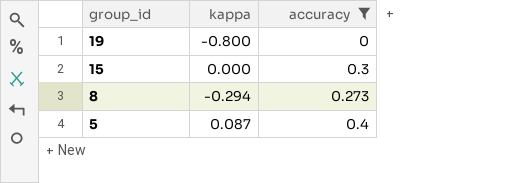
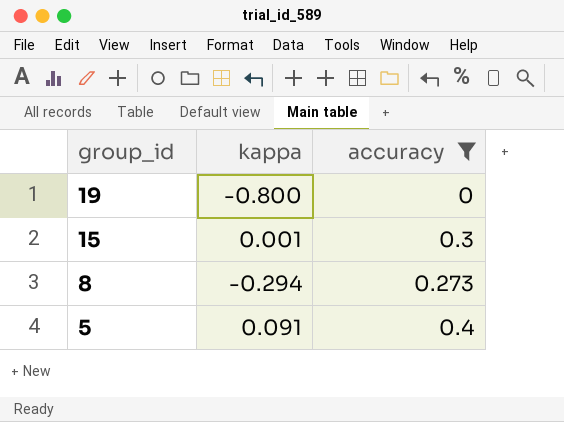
15 | kappa: 0.000 -> 0.001
5 | kappa: 0.087 -> 0.091

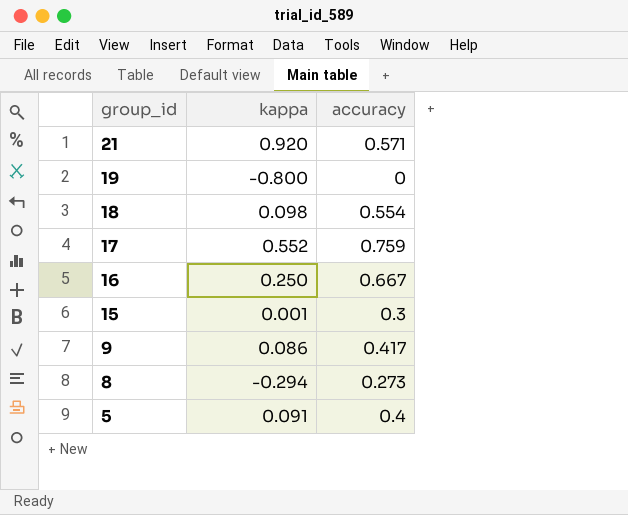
filter: accuracy <= 0.4 -> none

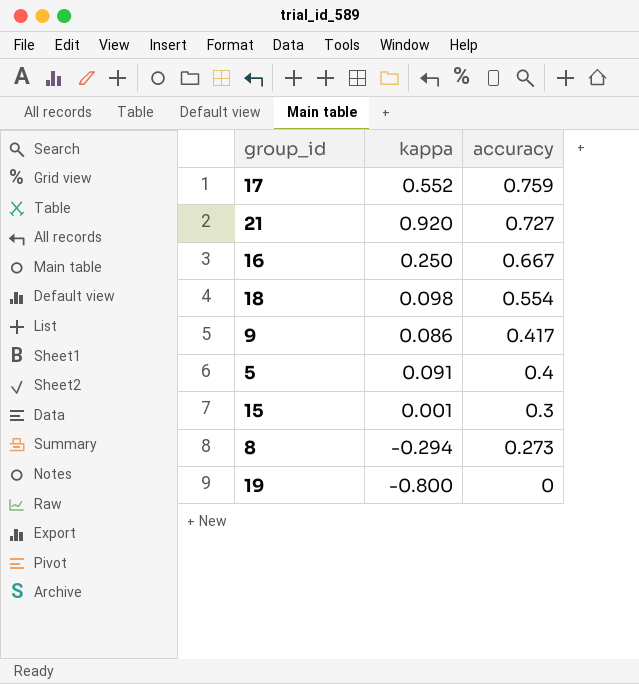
row order: group_id descending -> accuracy descending
21 | accuracy: 0.571 -> 0.727

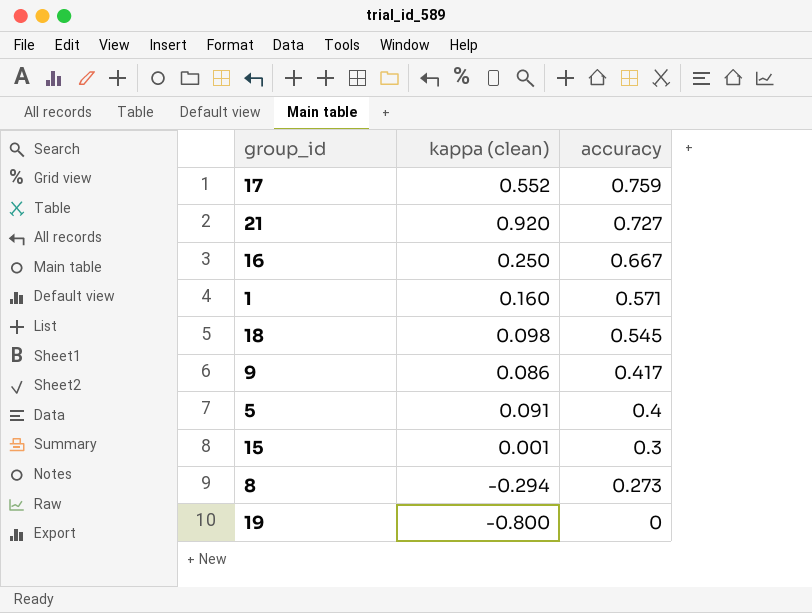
column name: kappa -> kappa (clean)
row 1: none -> 0.160 | 0.571
18 | accuracy: 0.554 -> 0.545

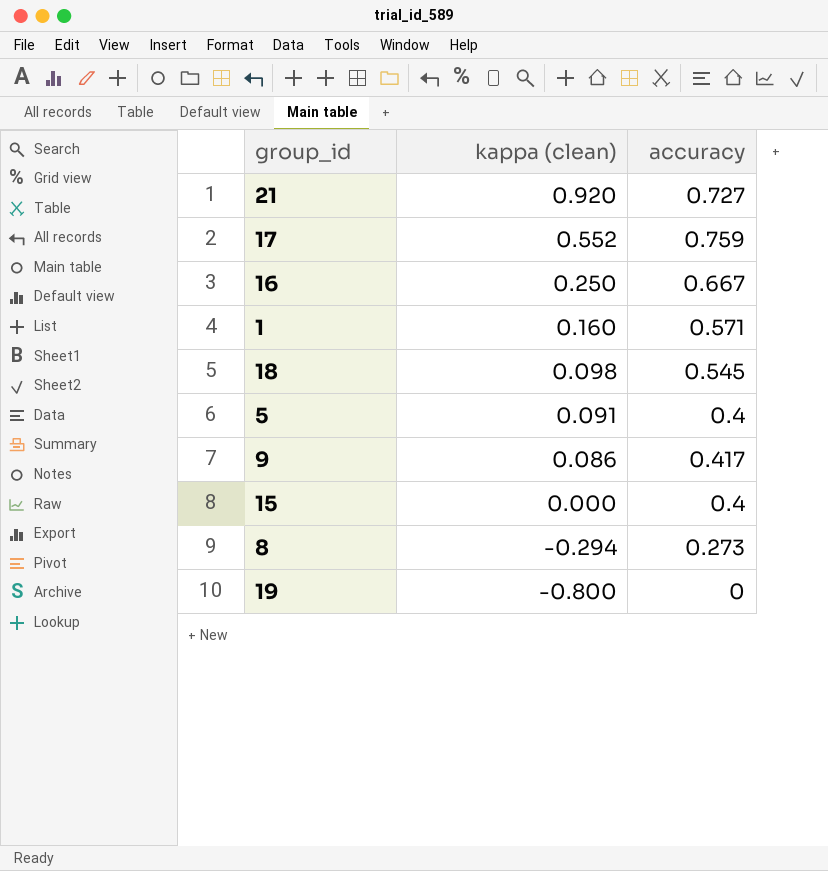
row order: accuracy descending -> kappa (clean) descending
15 | kappa (clean): 0.001 -> 0.000
15 | accuracy: 0.3 -> 0.4

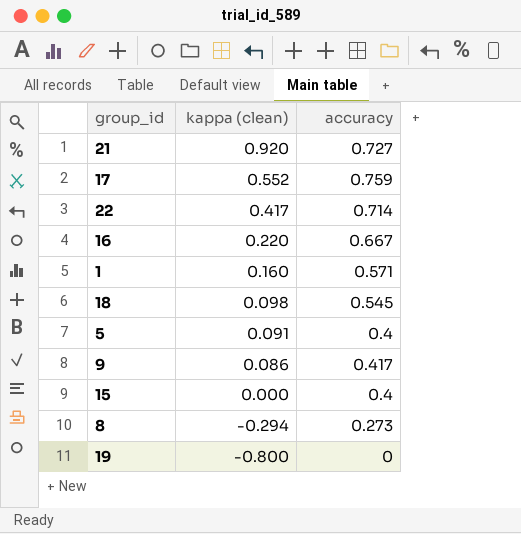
row 22: none -> 0.417 | 0.714
16 | kappa (clean): 0.250 -> 0.220

